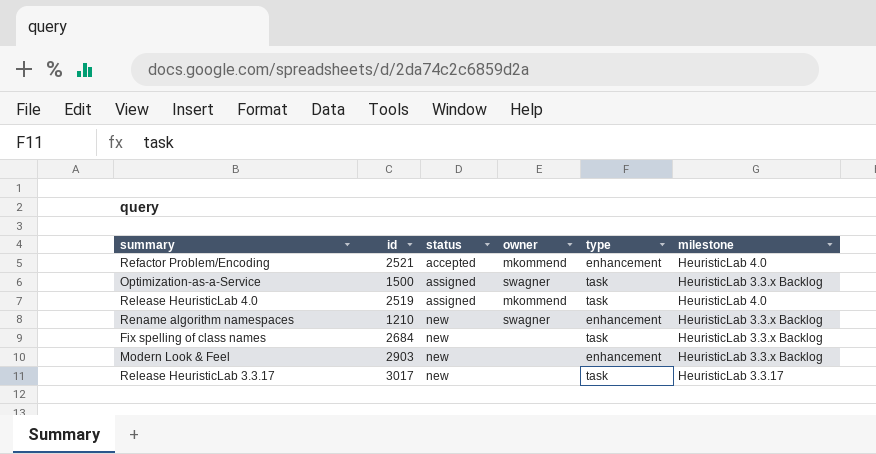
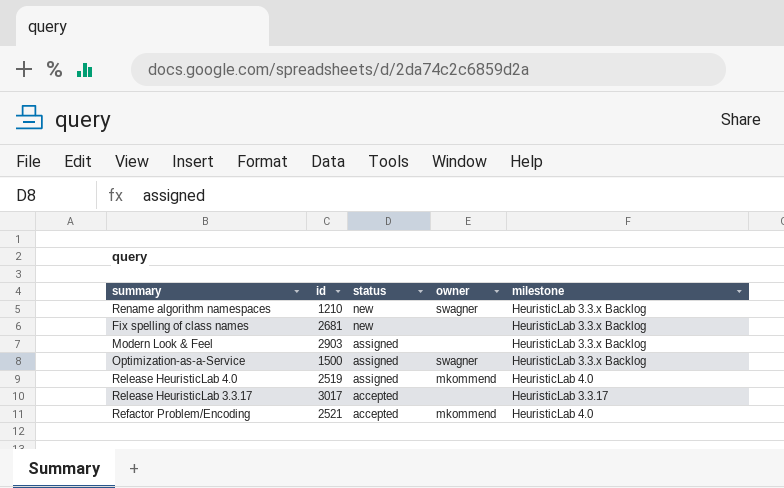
row order: status ascending -> status descending
column type | position: 5 -> none
Fix spelling of class names | id: 2684 -> 2681
Modern Look & Feel | status: new -> assigned
Release HeuristicLab 3.3.17 | status: new -> accepted

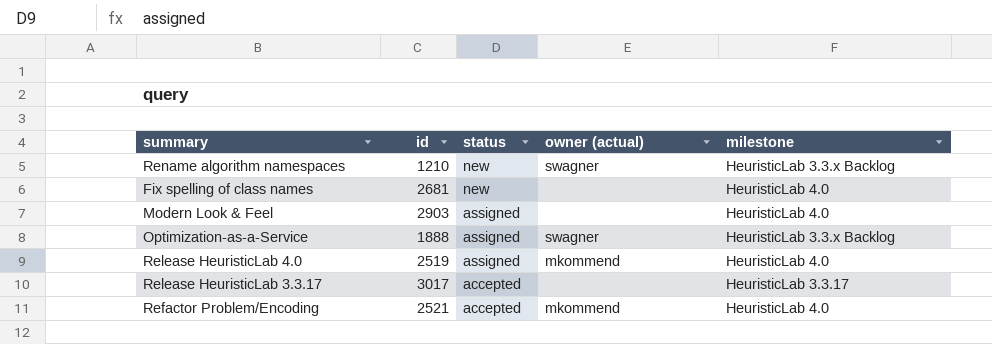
column name: owner -> owner (actual)
Fix spelling of class names | milestone: HeuristicLab 3.3.x Backlog -> HeuristicLab 4.0
Modern Look & Feel | milestone: HeuristicLab 3.3.x Backlog -> HeuristicLab 4.0
Optimization-as-a-Service | id: 1500 -> 1888

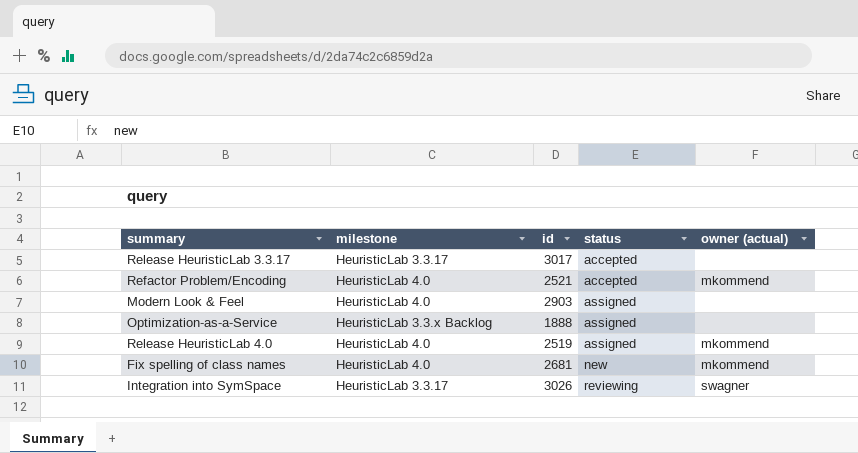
row order: status descending -> status ascending
column milestone | position: 5 -> 2
row Rename algorithm namespaces: 1210 | new | swagner | HeuristicLab 3.3.x Backlog -> none
Optimization-as-a-Service | owner (actual): swagner -> none
Fix spelling of class names | owner (actual): none -> mkommend
row Integration into SymSpace: none -> HeuristicLab 3.3.17 | 3026 | reviewing | swagner

